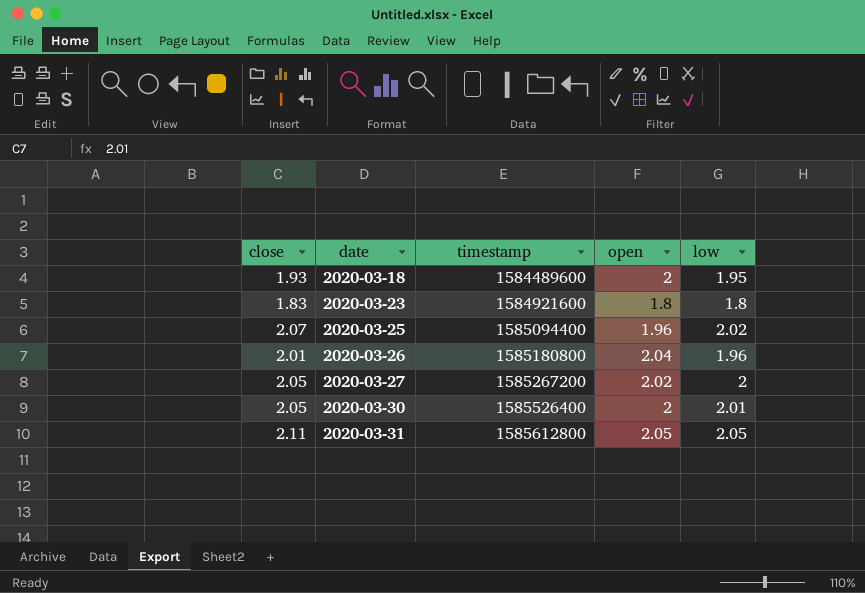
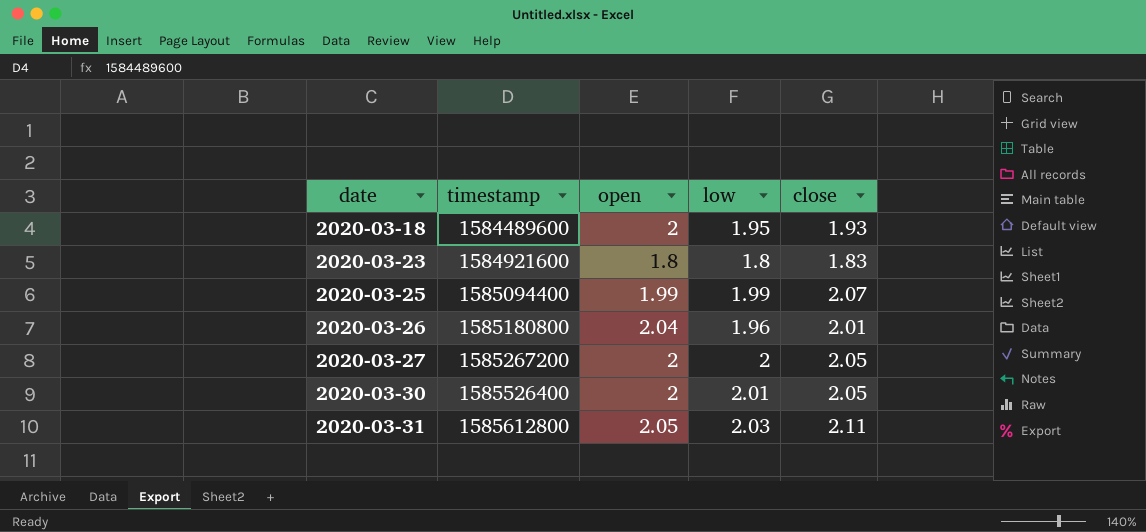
column close | position: 1 -> 5
2020-03-25 | open: 1.96 -> 1.99
2020-03-25 | low: 2.02 -> 1.99
2020-03-27 | open: 2.02 -> 2
2020-03-31 | low: 2.05 -> 2.03

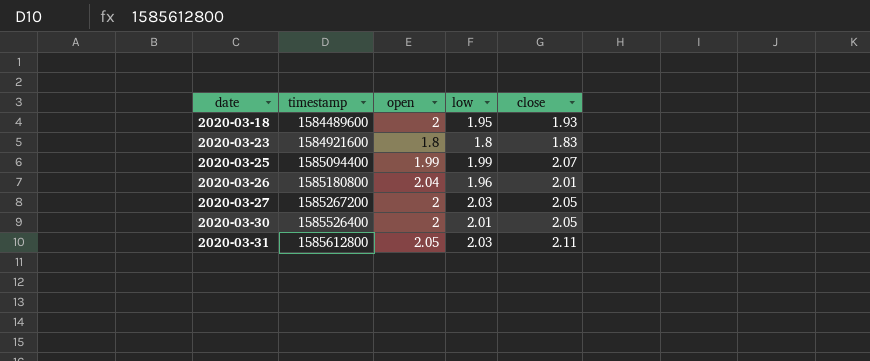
2020-03-27 | low: 2 -> 2.03

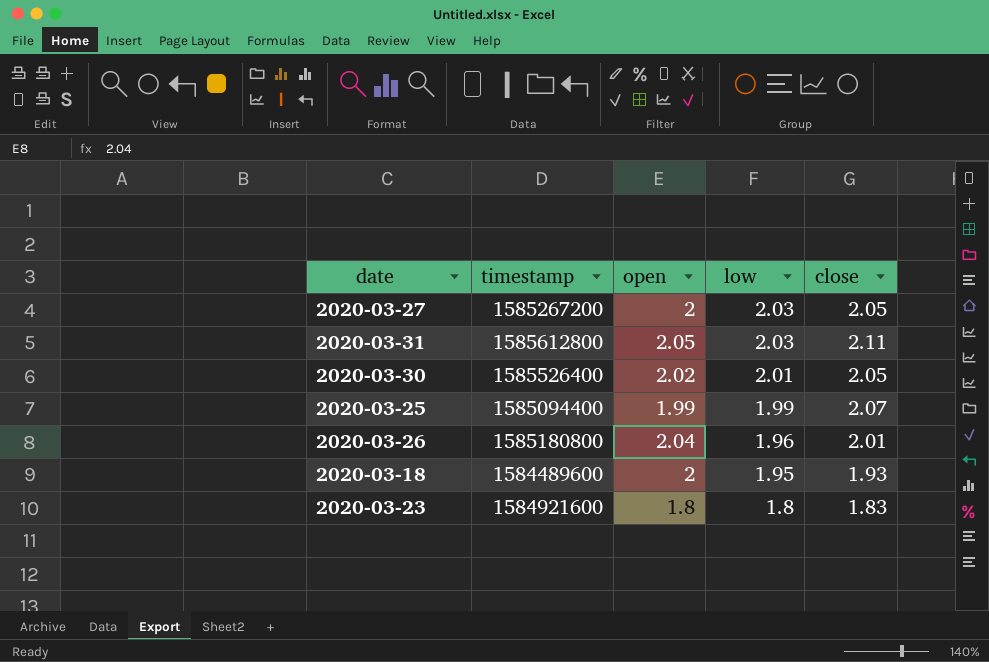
row order: date ascending -> low descending
2020-03-30 | open: 2 -> 2.02

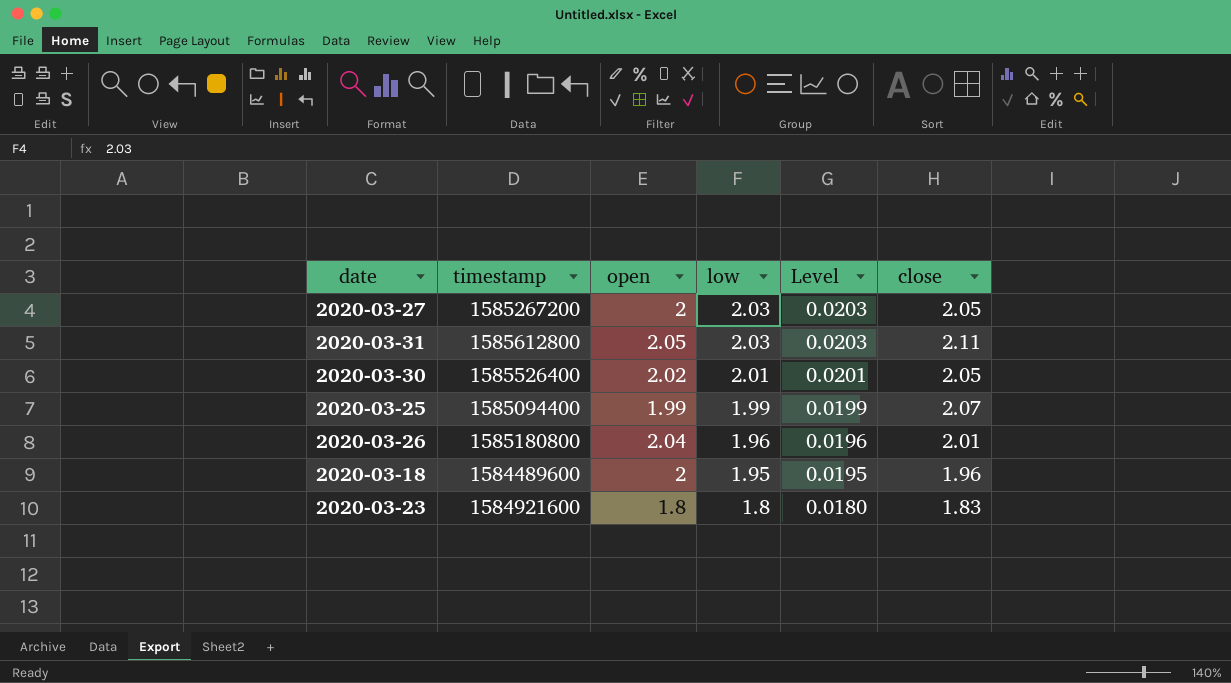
column Level | formula: none -> [low] * 0.01
2020-03-18 | close: 1.93 -> 1.96

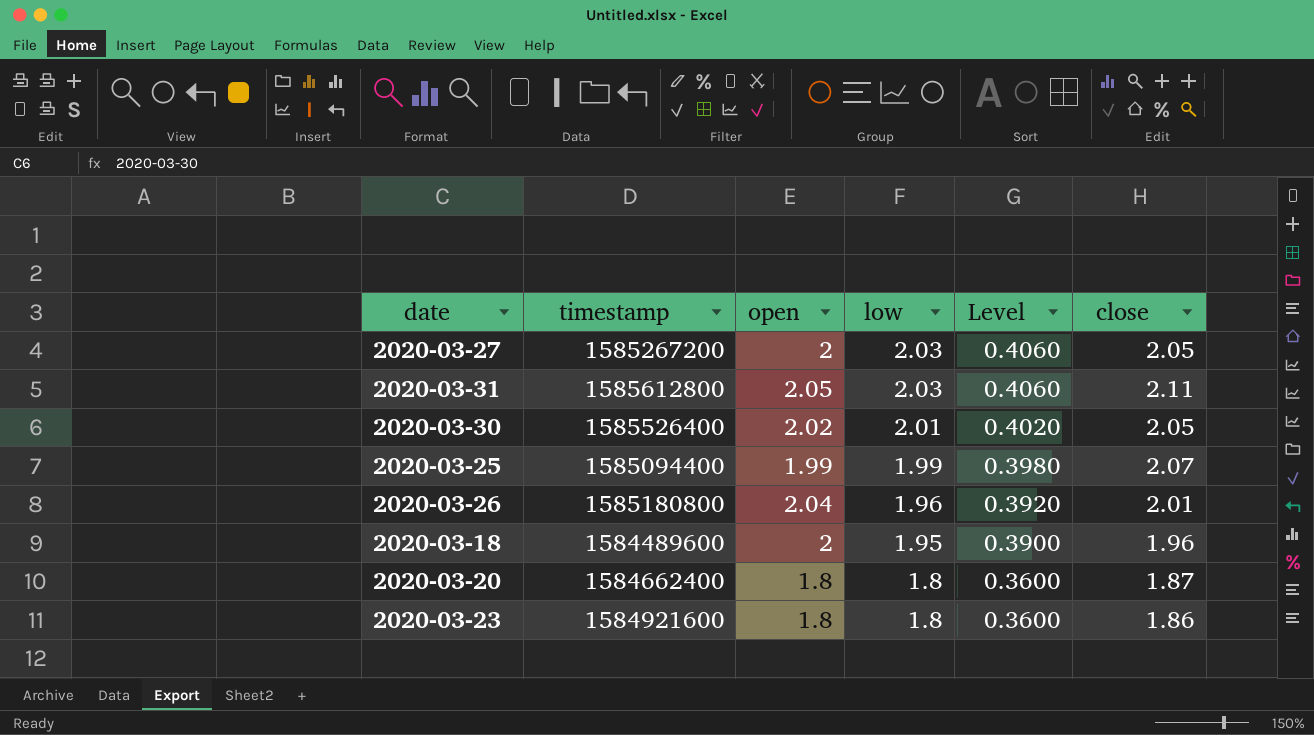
column Level | formula: [low] * 0.01 -> [low] * 0.2
row 2020-03-20: none -> 1584662400 | 1.8 | 1.8 | 0.3600 | 1.87
2020-03-23 | close: 1.83 -> 1.86

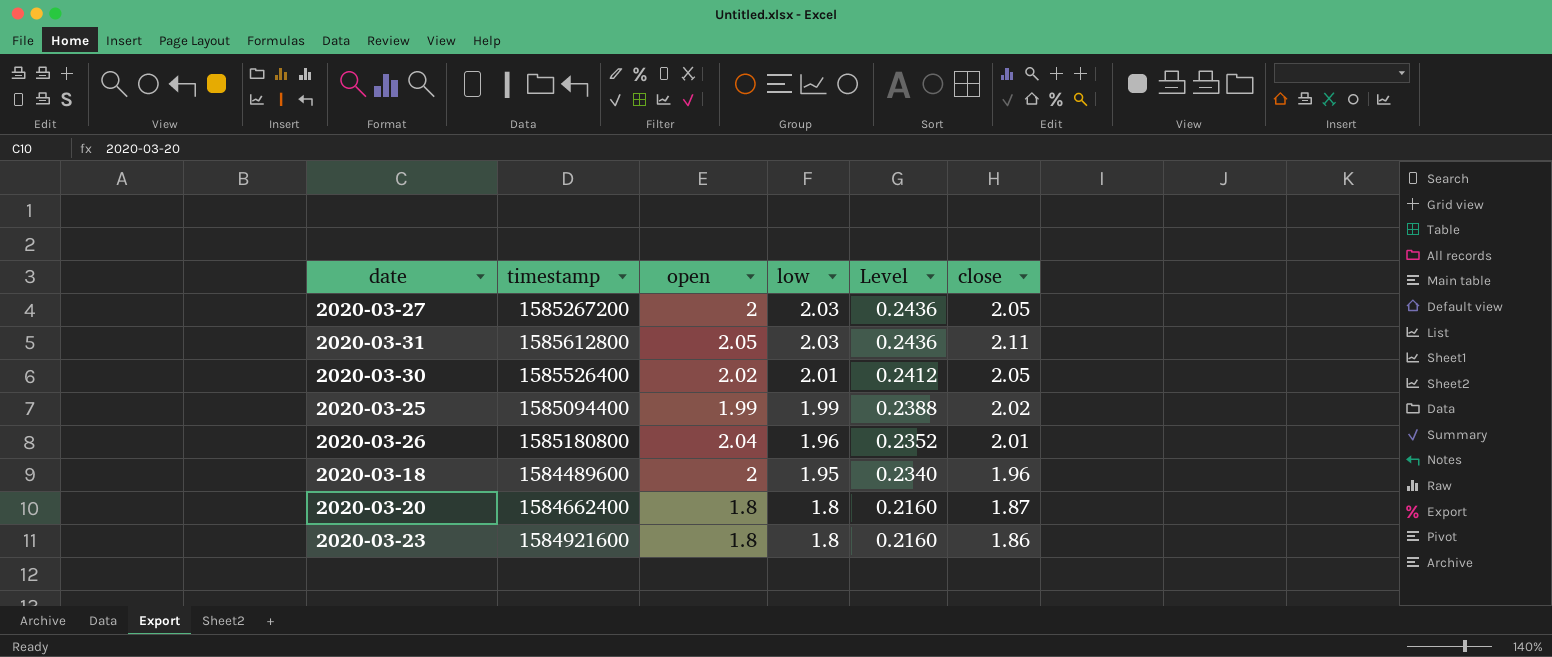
column Level | formula: [low] * 0.2 -> [low] * 0.12
2020-03-25 | close: 2.07 -> 2.02

